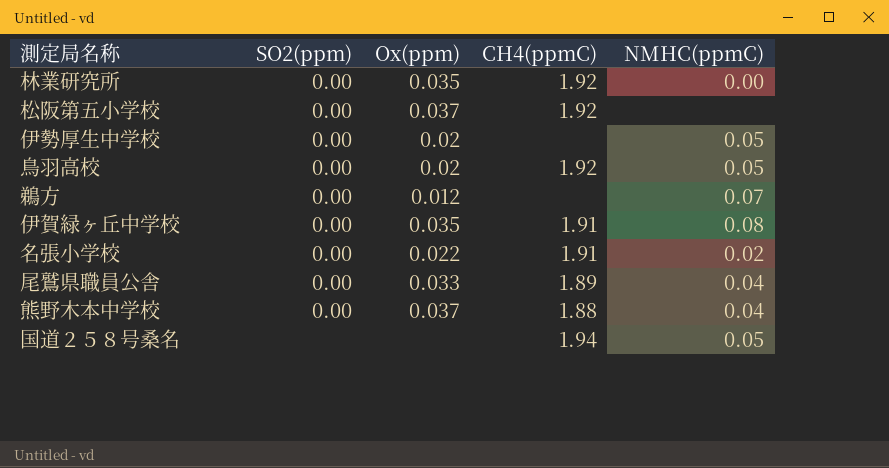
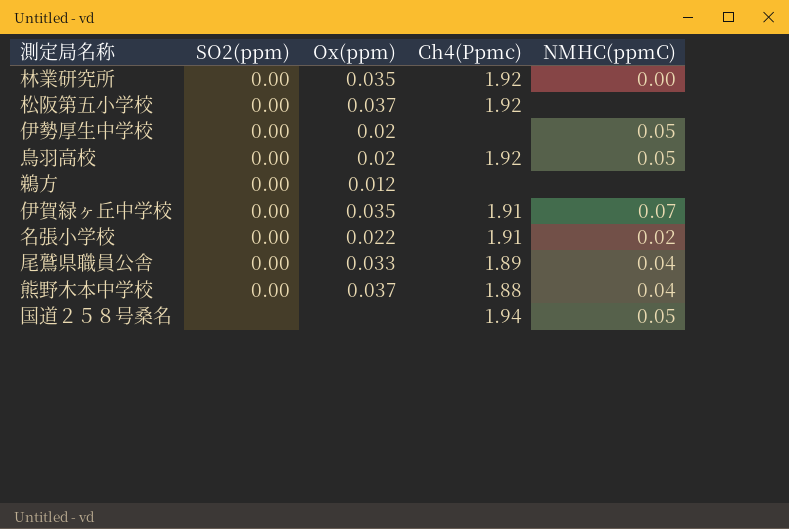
column name: CH4(ppmC) -> Ch4(Ppmc)
鵜方 | NMHC(ppmC): 0.07 -> none
伊賀緑ヶ丘中学校 | NMHC(ppmC): 0.08 -> 0.07

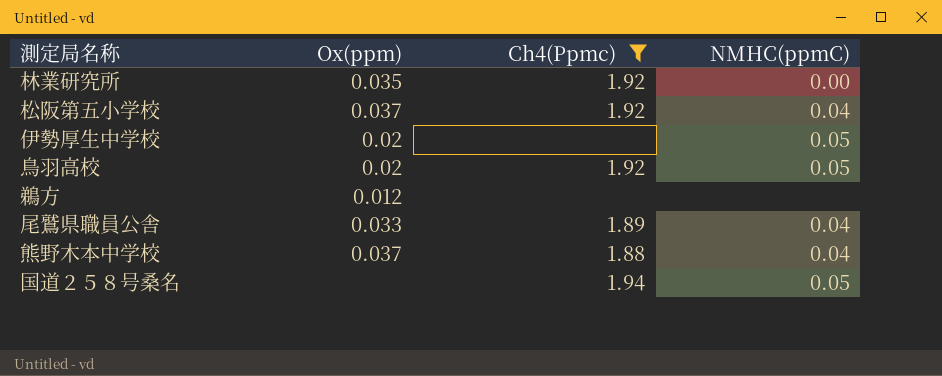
filter: none -> Ch4(Ppmc) != 1.91
column SO2(ppm) | position: 2 -> none
松阪第五小学校 | NMHC(ppmC): none -> 0.04

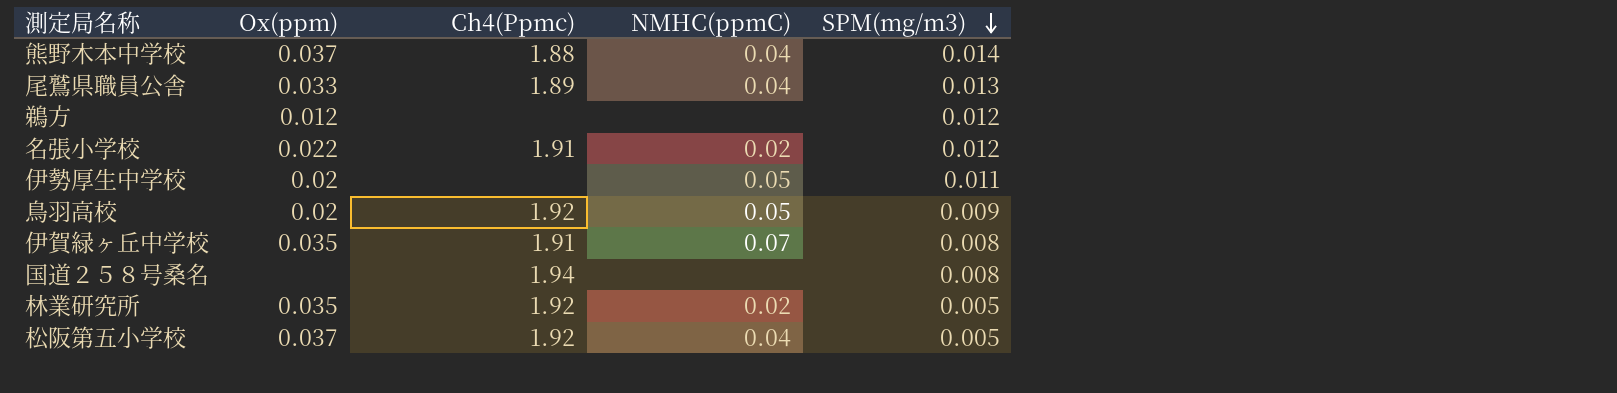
filter: Ch4(Ppmc) != 1.91 -> none
row order: none -> SPM(mg/m3) descending
column SPM(mg/m3) | position: none -> 5
国道２５８号桑名 | NMHC(ppmC): 0.05 -> none
林業研究所 | NMHC(ppmC): 0.00 -> 0.02

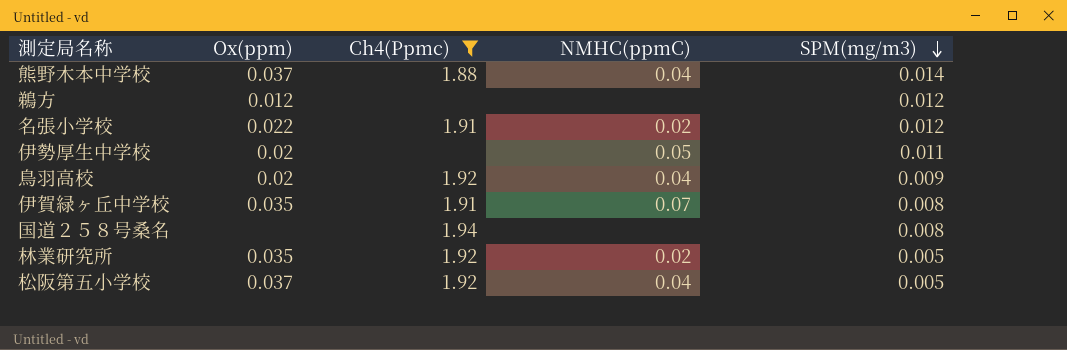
filter: none -> Ch4(Ppmc) != 1.89
鳥羽高校 | NMHC(ppmC): 0.05 -> 0.04

